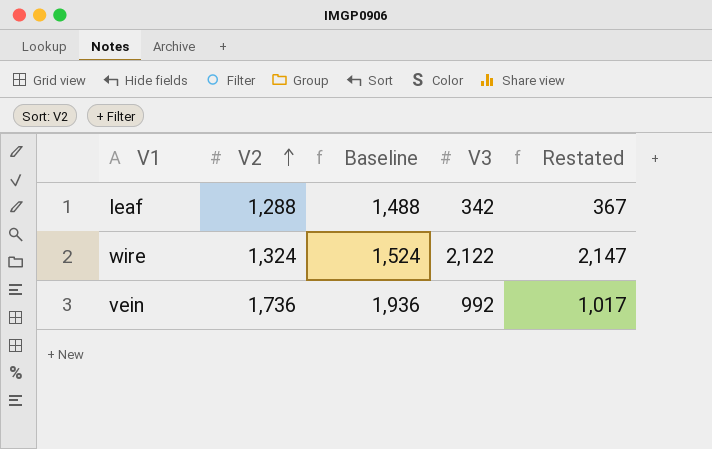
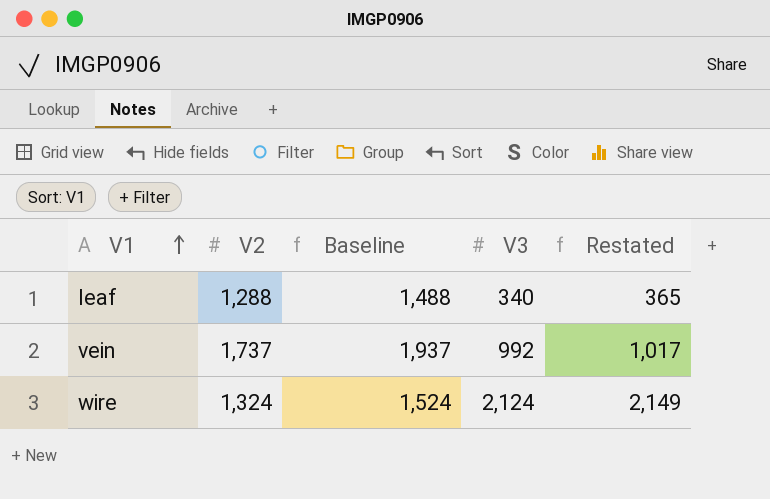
row order: V2 ascending -> V1 ascending
leaf | V3: 342 -> 340
leaf | Restated: 367 -> 365
vein | V2: 1,736 -> 1,737
vein | Baseline: 1,936 -> 1,937
wire | V3: 2,122 -> 2,124
wire | Restated: 2,147 -> 2,149

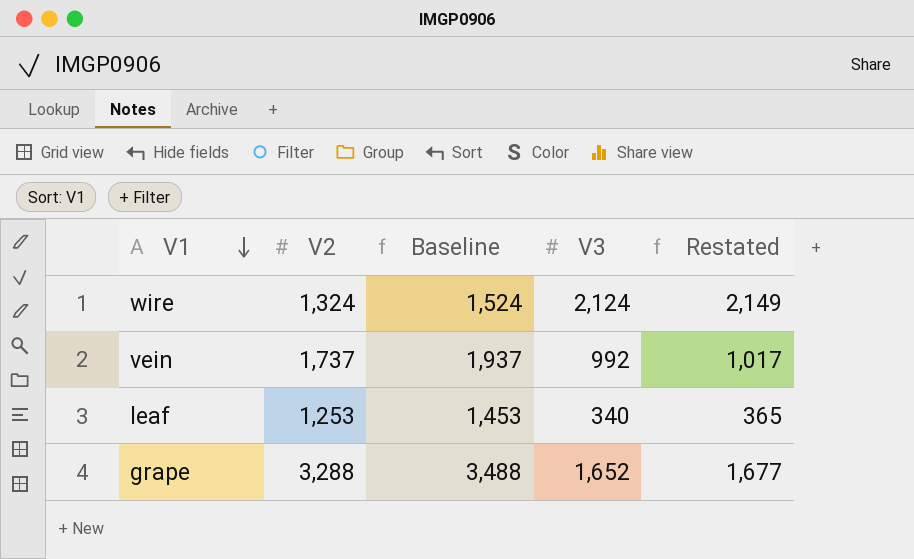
row order: V1 ascending -> V1 descending
leaf | V2: 1,288 -> 1,253
leaf | Baseline: 1,488 -> 1,453
row grape: none -> 3,288 | 3,488 | 1,652 | 1,677

